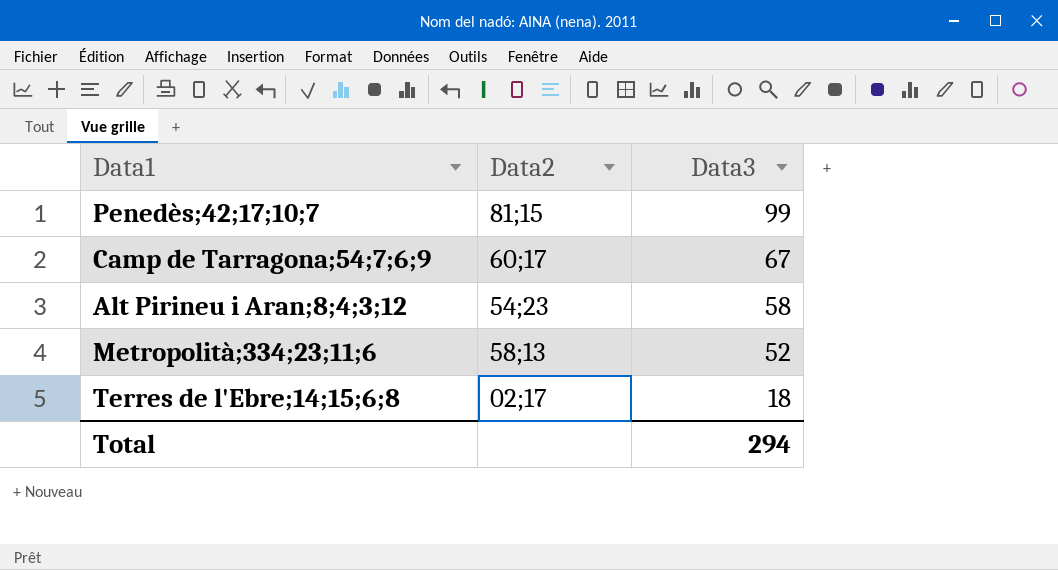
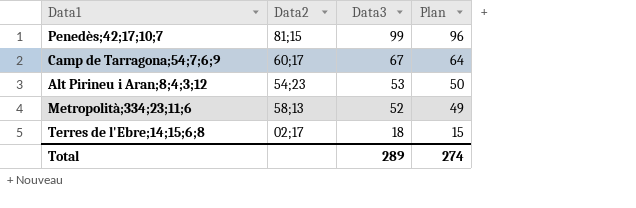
column Plan | formula: none -> [Data3] - 3
Alt Pirineu i Aran;8;4;3;12 | Data3: 58 -> 53
Total | Data3: 294 -> 289

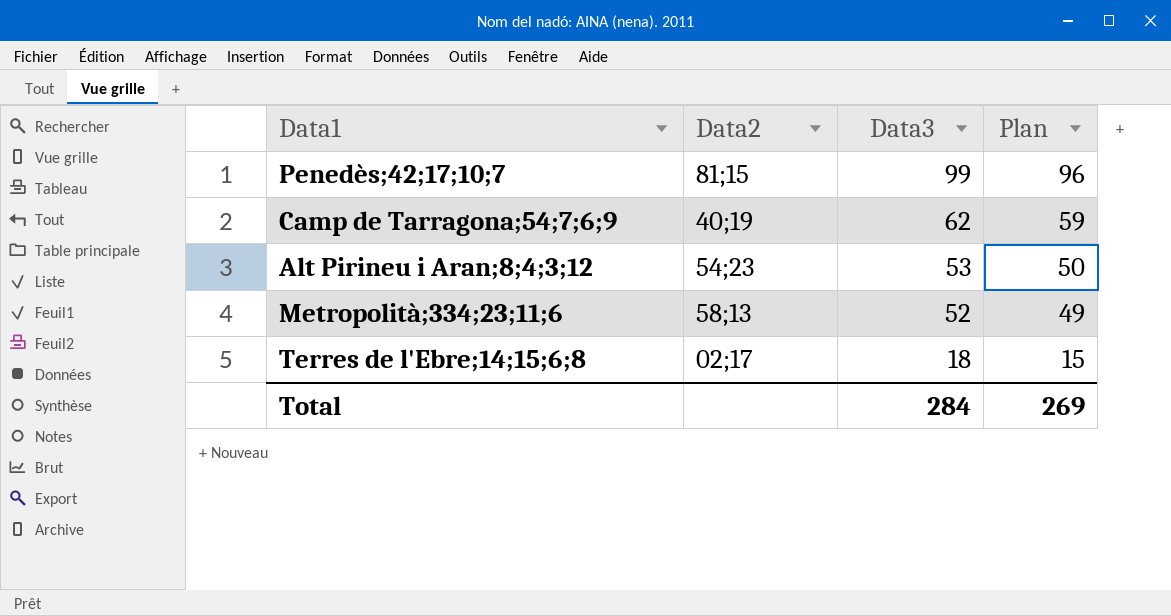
Camp de Tarragona;54;7;6;9 | Data2: 60;17 -> 40;19
Camp de Tarragona;54;7;6;9 | Data3: 67 -> 62
Camp de Tarragona;54;7;6;9 | Plan: 64 -> 59
Total | Data3: 289 -> 284
Total | Plan: 274 -> 269

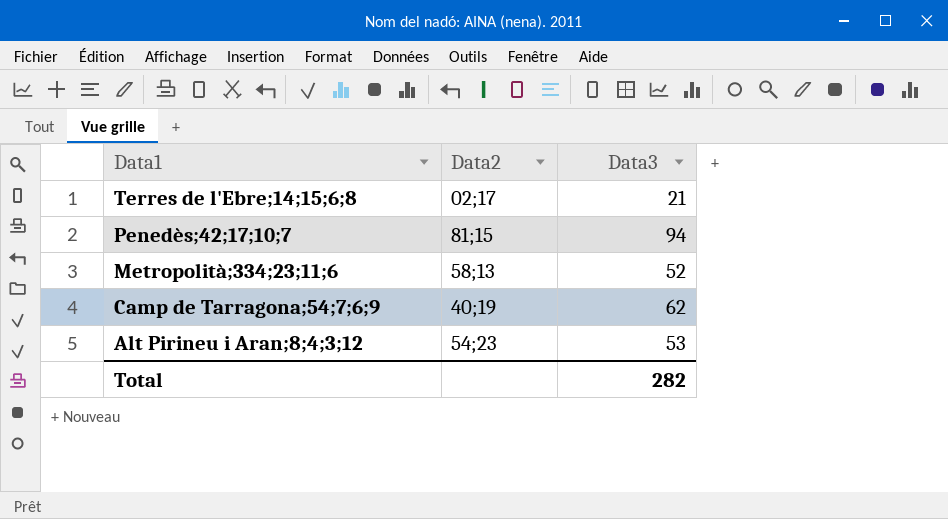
row order: Data3 descending -> Data1 descending
column Plan | formula: [Data3] - 3 -> none
Terres de l'Ebre;14;15;6;8 | Data3: 18 -> 21
Penedès;42;17;10;7 | Data3: 99 -> 94
Total | Data3: 284 -> 282

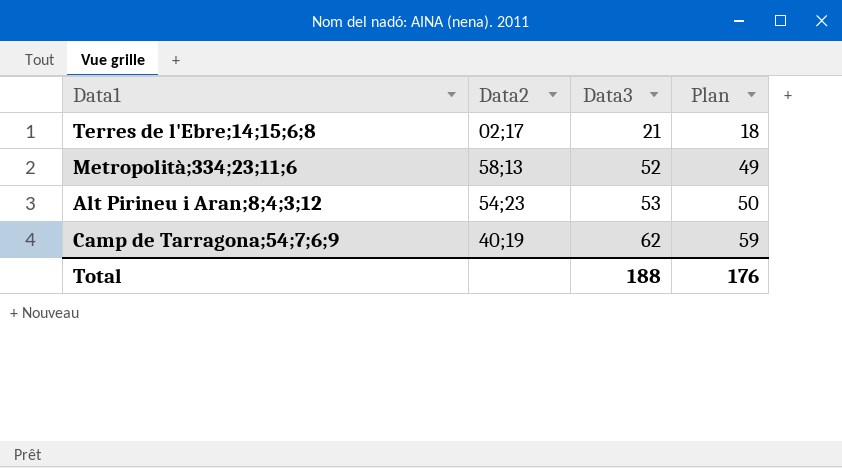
row order: Data1 descending -> Data3 ascending
column Plan | formula: none -> [Data3] - 3
row Penedès;42;17;10;7: 81;15 | 94 -> none
Total | Data3: 282 -> 188

